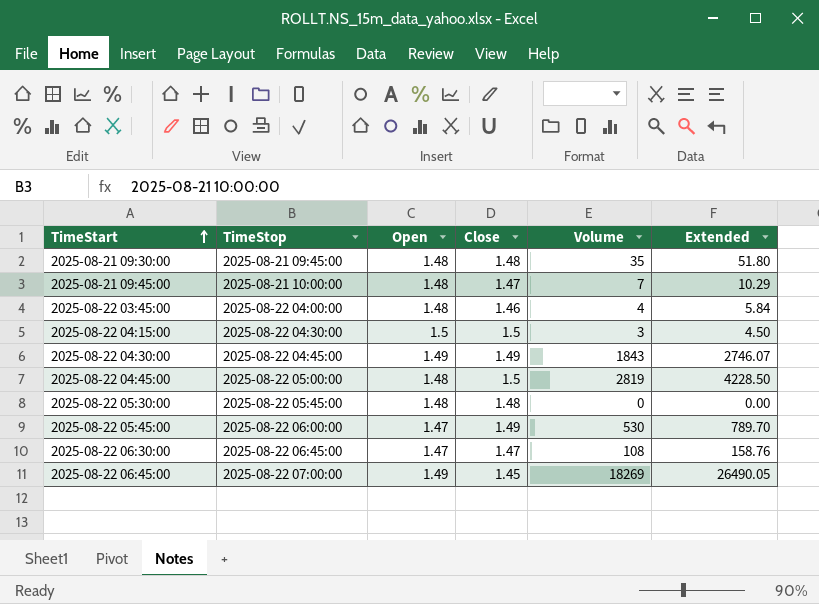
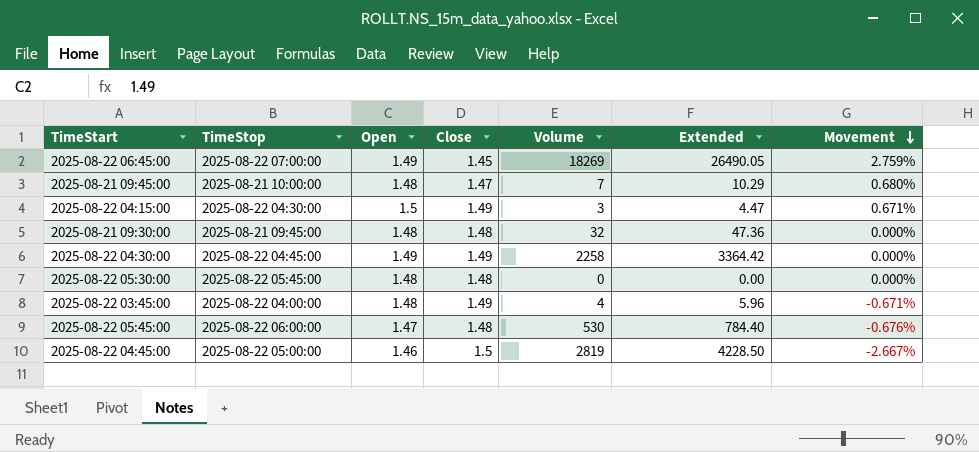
row order: TimeStart ascending -> Movement descending
column Movement | formula: none -> ([Open] - [Close]) / [Close]
row 2025-08-22 06:30:00: 2025-08-22 06:45:00 | 1.47 | 1.47 | 108 | 158.76 -> none
2025-08-22 04:15:00 | Close: 1.5 -> 1.49
2025-08-22 04:15:00 | Extended: 4.50 -> 4.47
2025-08-21 09:30:00 | Volume: 35 -> 32
2025-08-21 09:30:00 | Extended: 51.80 -> 47.36
2025-08-22 04:30:00 | Volume: 1843 -> 2258
2025-08-22 04:30:00 | Extended: 2746.07 -> 3364.42
2025-08-22 03:45:00 | Close: 1.46 -> 1.49
2025-08-22 03:45:00 | Extended: 5.84 -> 5.96
2025-08-22 05:45:00 | Close: 1.49 -> 1.48
2025-08-22 05:45:00 | Extended: 789.70 -> 784.40
2025-08-22 04:45:00 | Open: 1.48 -> 1.46

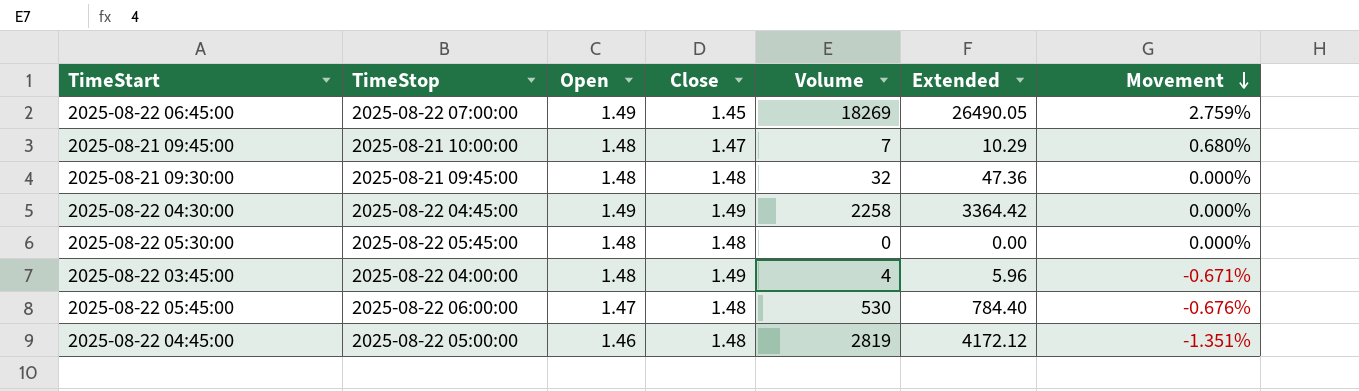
row 2025-08-22 04:15:00: 2025-08-22 04:30:00 | 1.5 | 1.49 | 3 | 4.47 | 0.671% -> none
2025-08-22 04:45:00 | Close: 1.5 -> 1.48
2025-08-22 04:45:00 | Extended: 4228.50 -> 4172.12
2025-08-22 04:45:00 | Movement: -2.667% -> -1.351%

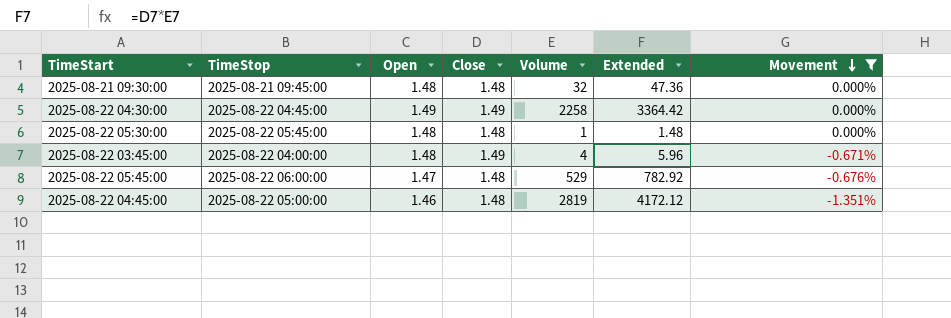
filter: none -> Movement <= 0.000%
2025-08-22 05:30:00 | Volume: 0 -> 1
2025-08-22 05:30:00 | Extended: 0.00 -> 1.48
2025-08-22 05:45:00 | Volume: 530 -> 529
2025-08-22 05:45:00 | Extended: 784.40 -> 782.92

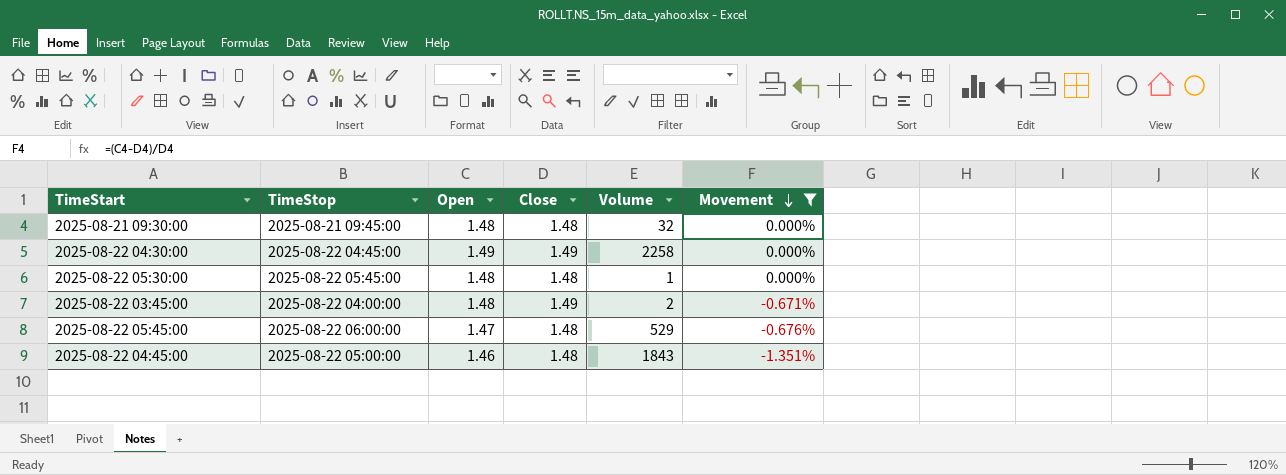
column Extended | formula: [Close] * [Volume] -> none
2025-08-22 03:45:00 | Volume: 4 -> 2
2025-08-22 04:45:00 | Volume: 2819 -> 1843

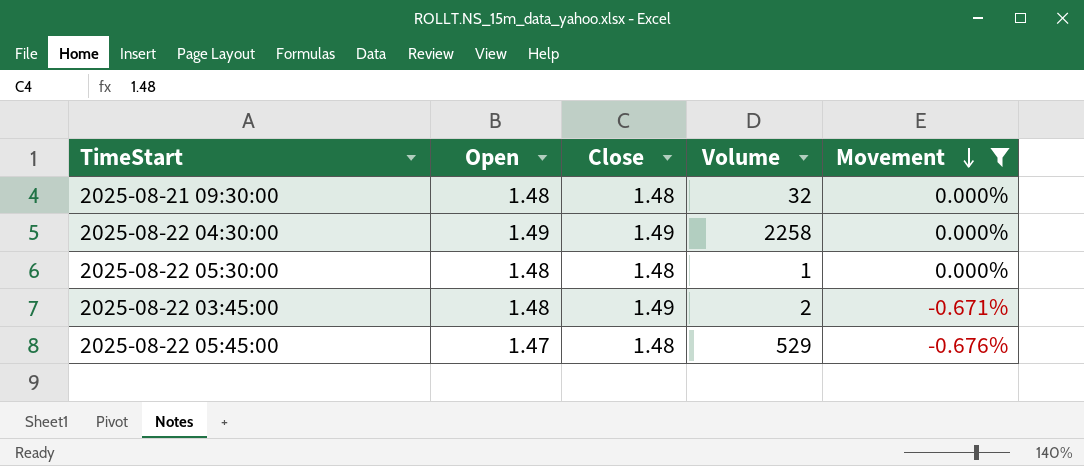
column TimeStop | position: 2 -> none
row 2025-08-22 04:45:00: 2025-08-22 05:00:00 | 1.46 | 1.48 | 1843 | -1.351% -> none

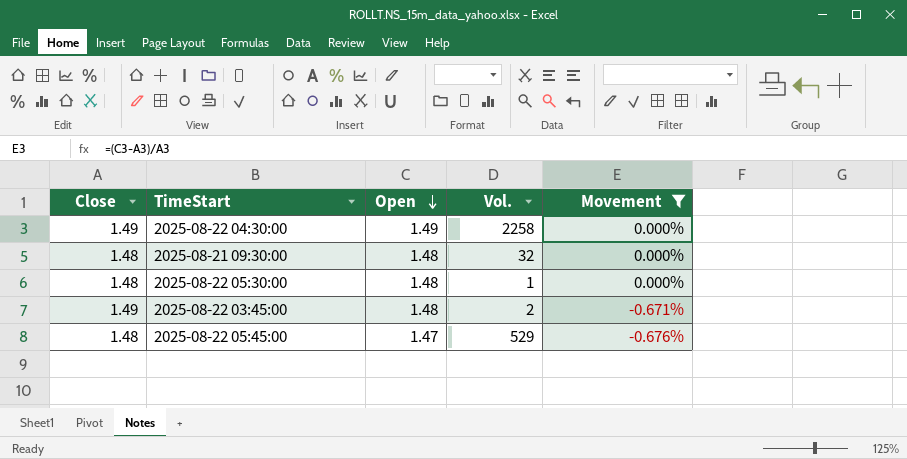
row order: Movement descending -> Open descending
column Close | position: 3 -> 1
column name: Volume -> Vol.

